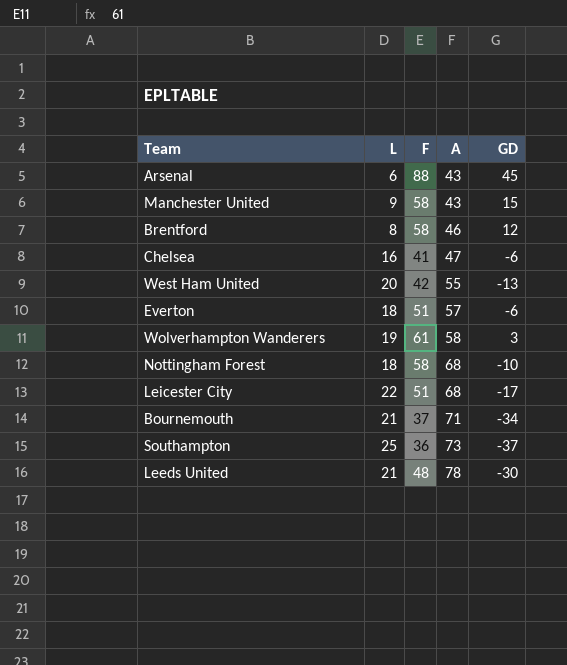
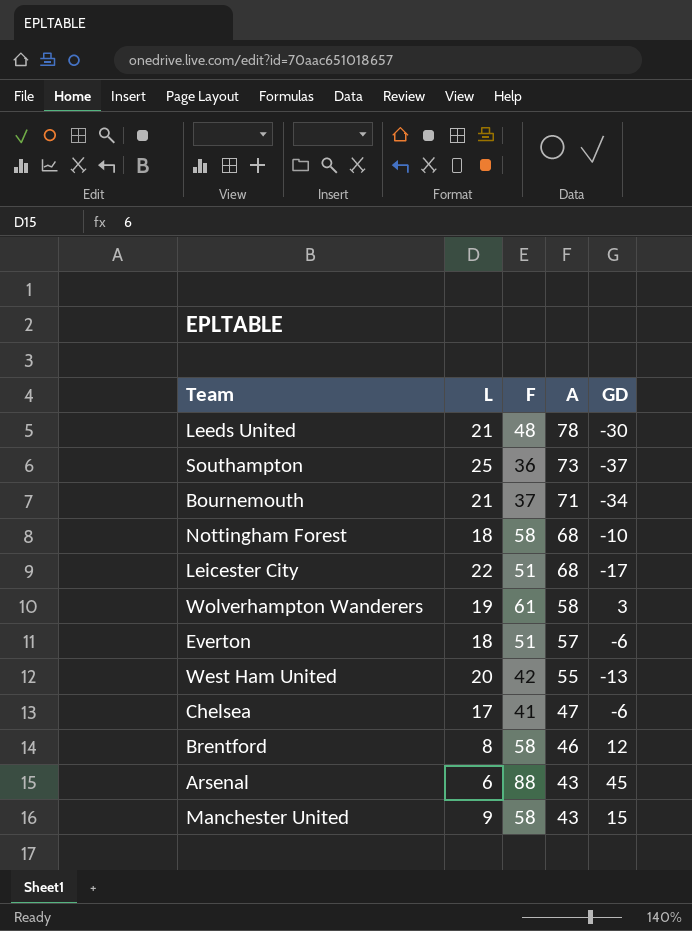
row order: A ascending -> A descending
Chelsea | L: 16 -> 17

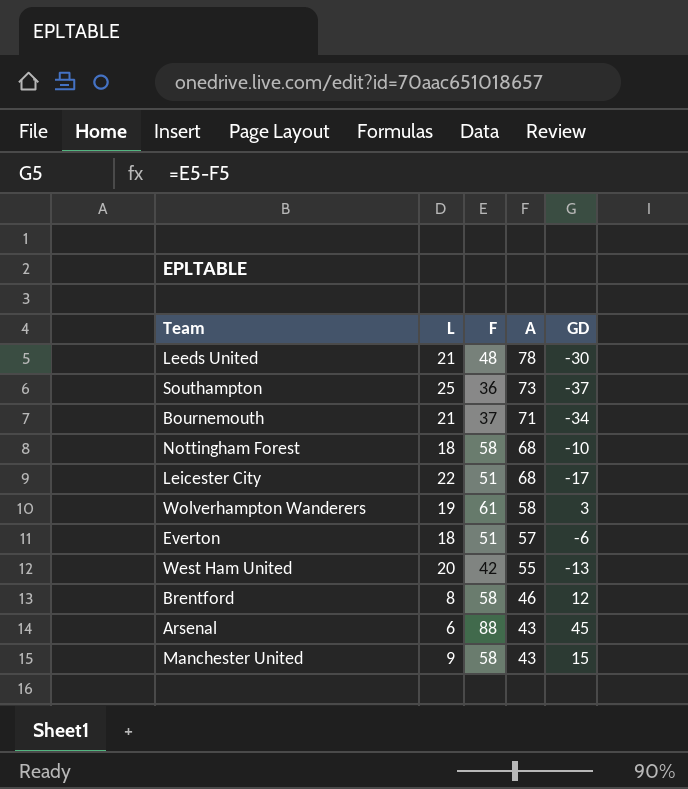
row Chelsea: 17 | 41 | 47 | -6 -> none

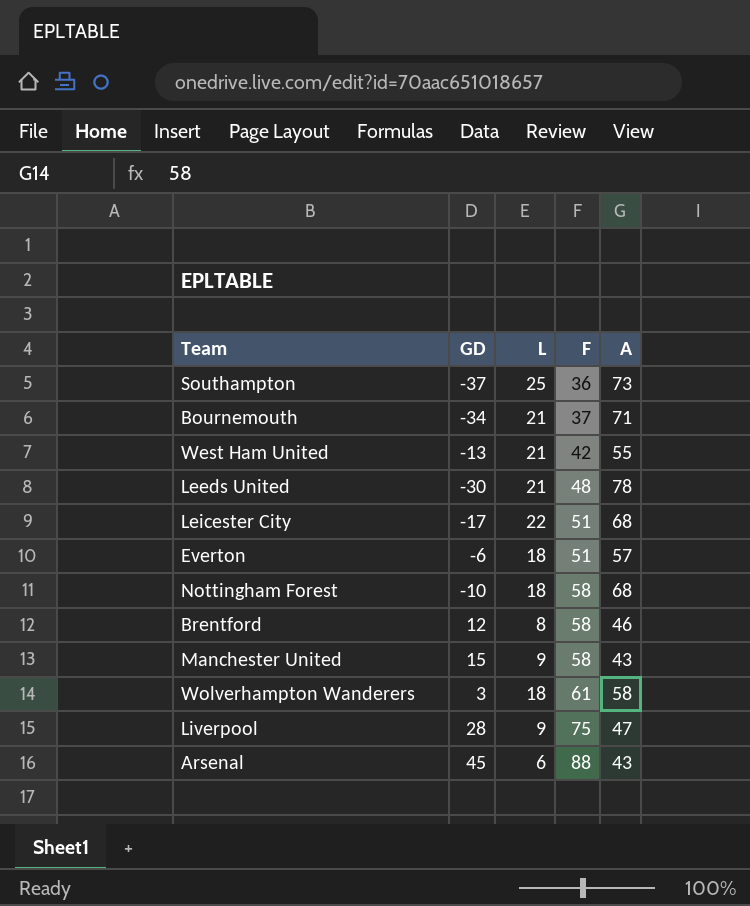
row order: A descending -> F ascending
column GD | position: 5 -> 2
West Ham United | L: 20 -> 21
Wolverhampton Wanderers | L: 19 -> 18
row Liverpool: none -> 28 | 9 | 75 | 47

